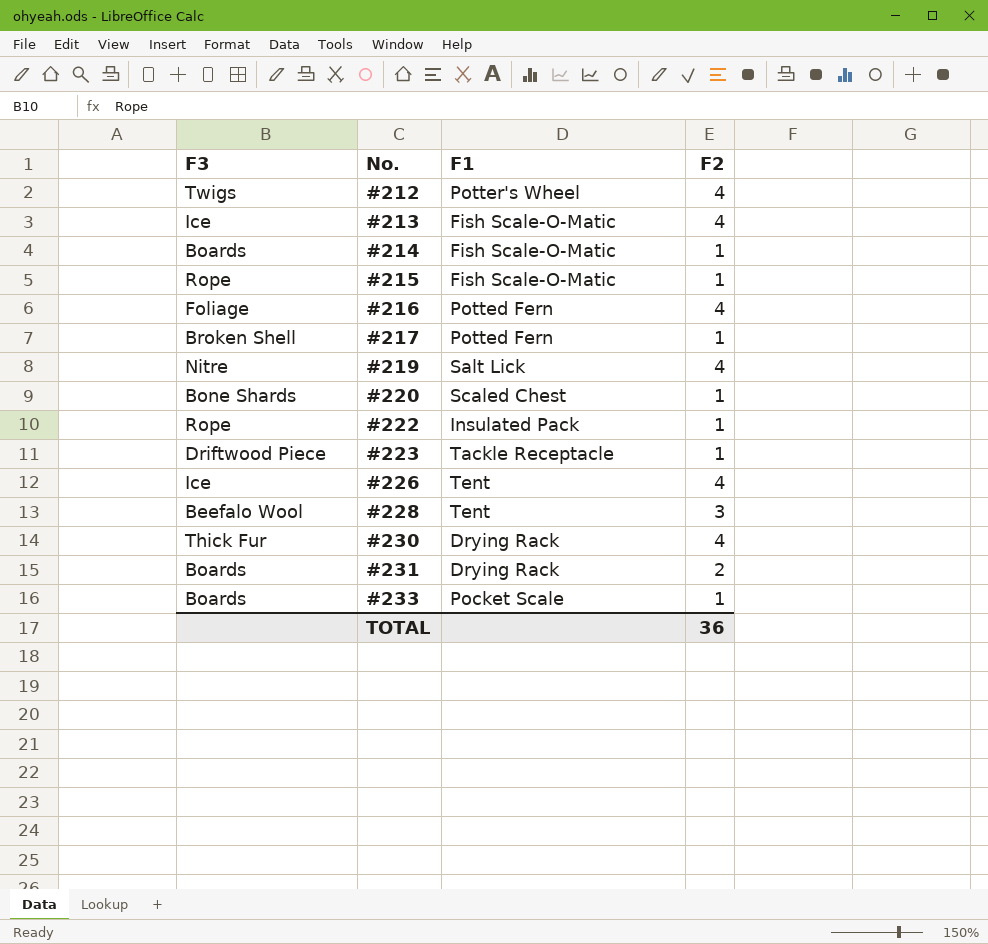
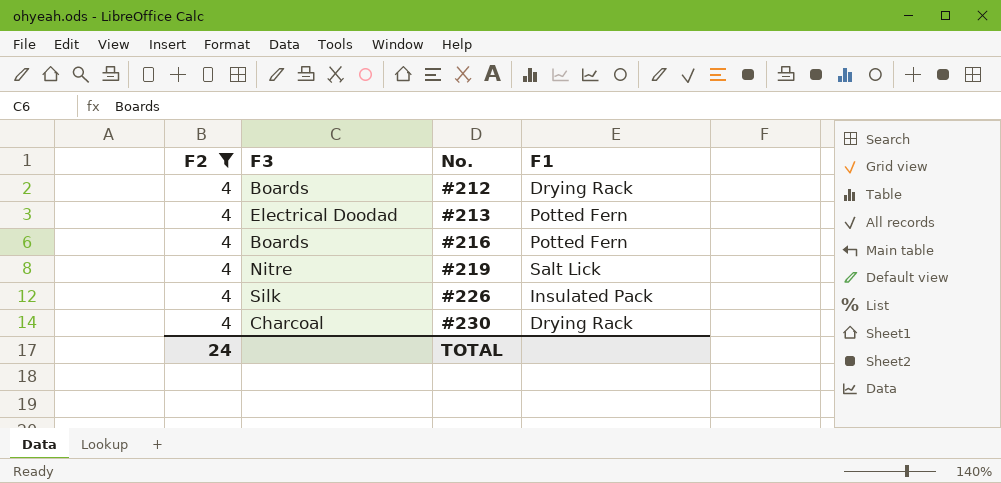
filter: none -> F2 = 4
column F2 | position: 4 -> 1
#212 | F3: Twigs -> Boards
#212 | F1: Potter's Wheel -> Drying Rack
#213 | F3: Ice -> Electrical Doodad
#213 | F1: Fish Scale-O-Matic -> Potted Fern
#216 | F3: Foliage -> Boards
#226 | F3: Ice -> Silk
#226 | F1: Tent -> Insulated Pack
#230 | F3: Thick Fur -> Charcoal
TOTAL | F2: 36 -> 24

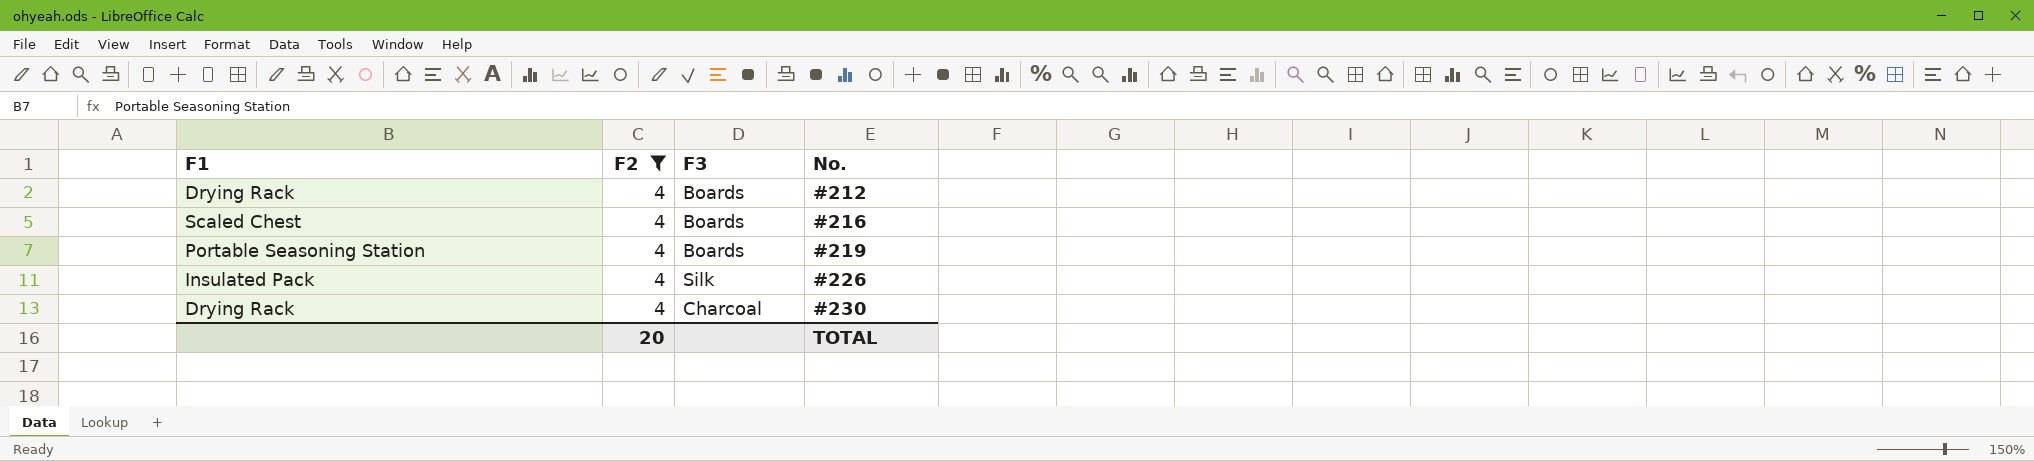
column F1 | position: 4 -> 1
row #213: 4 | Electrical Doodad | Potted Fern -> none
#216 | F1: Potted Fern -> Scaled Chest
#219 | F1: Salt Lick -> Portable Seasoning Station
#219 | F3: Nitre -> Boards
TOTAL | F2: 24 -> 20

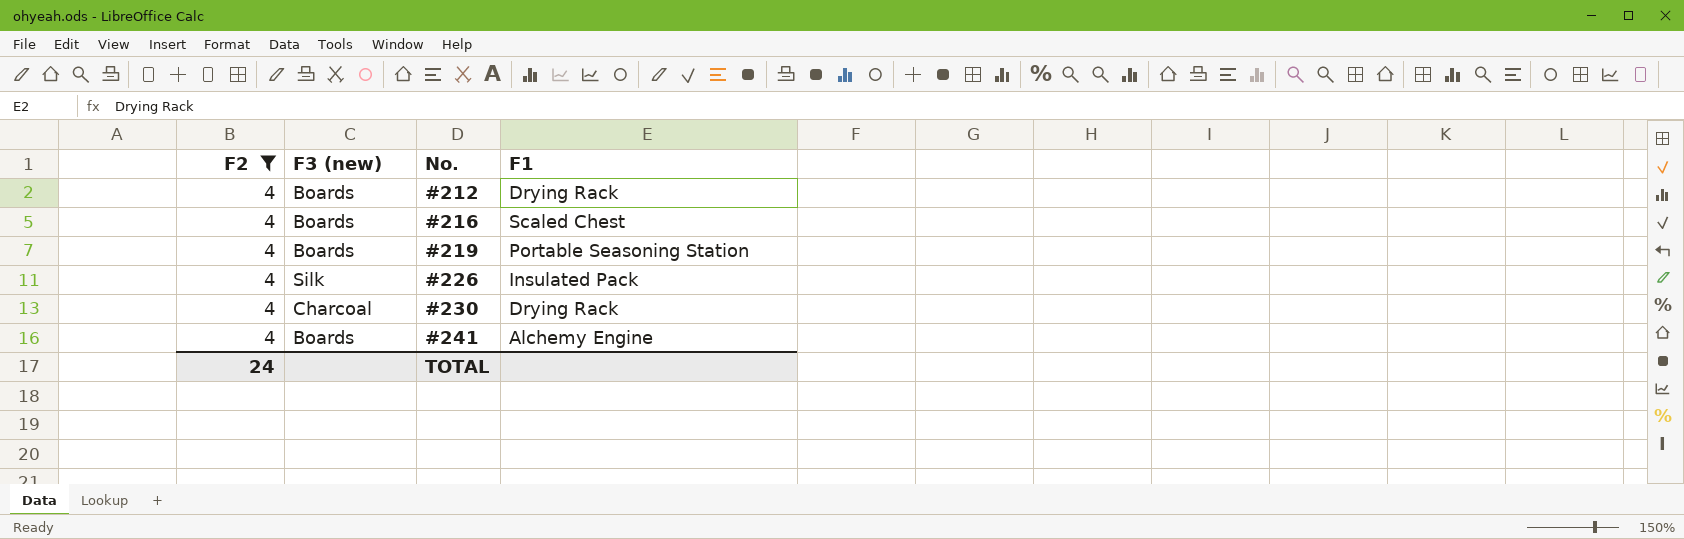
column name: F3 -> F3 (new)
column F1 | position: 1 -> 4
row #241: none -> 4 | Boards | Alchemy Engine
TOTAL | F2: 20 -> 24

